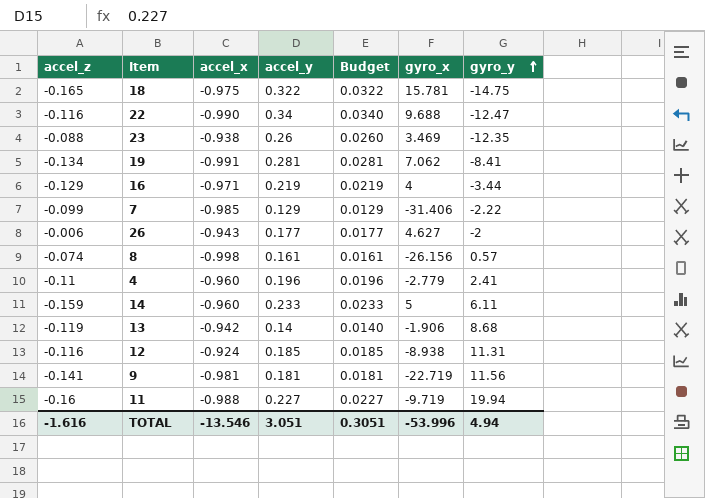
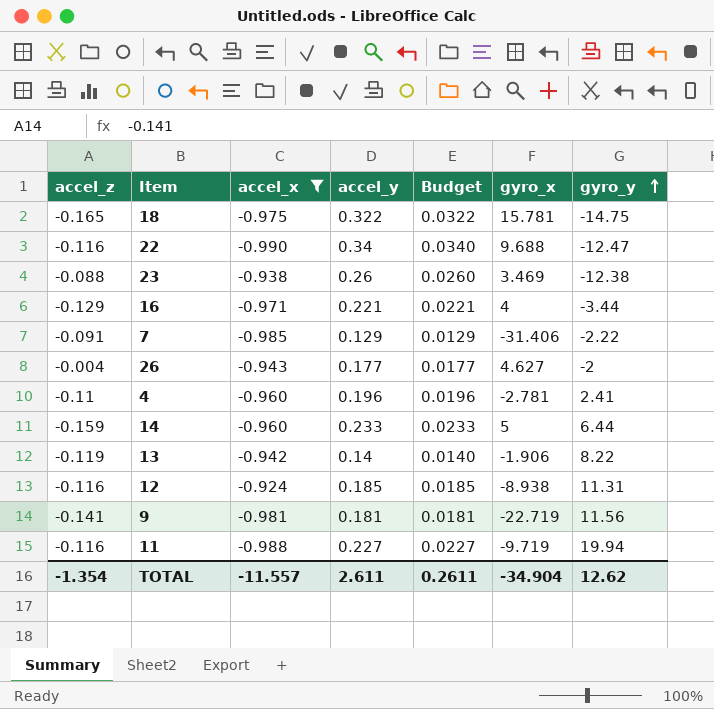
filter: none -> accel_x >= -0.990
23 | gyro_y: -12.35 -> -12.38
16 | accel_y: 0.219 -> 0.221
16 | Budget: 0.0219 -> 0.0221
7 | accel_z: -0.099 -> -0.091
26 | accel_z: -0.006 -> -0.004
4 | gyro_x: -2.779 -> -2.781
14 | gyro_y: 6.11 -> 6.44
13 | gyro_y: 8.68 -> 8.22
11 | accel_z: -0.16 -> -0.116
TOTAL | accel_z: -1.616 -> -1.354
TOTAL | accel_x: -13.546 -> -11.557
TOTAL | accel_y: 3.051 -> 2.611
TOTAL | Budget: 0.3051 -> 0.2611
TOTAL | gyro_x: -53.996 -> -34.904
TOTAL | gyro_y: 4.94 -> 12.62

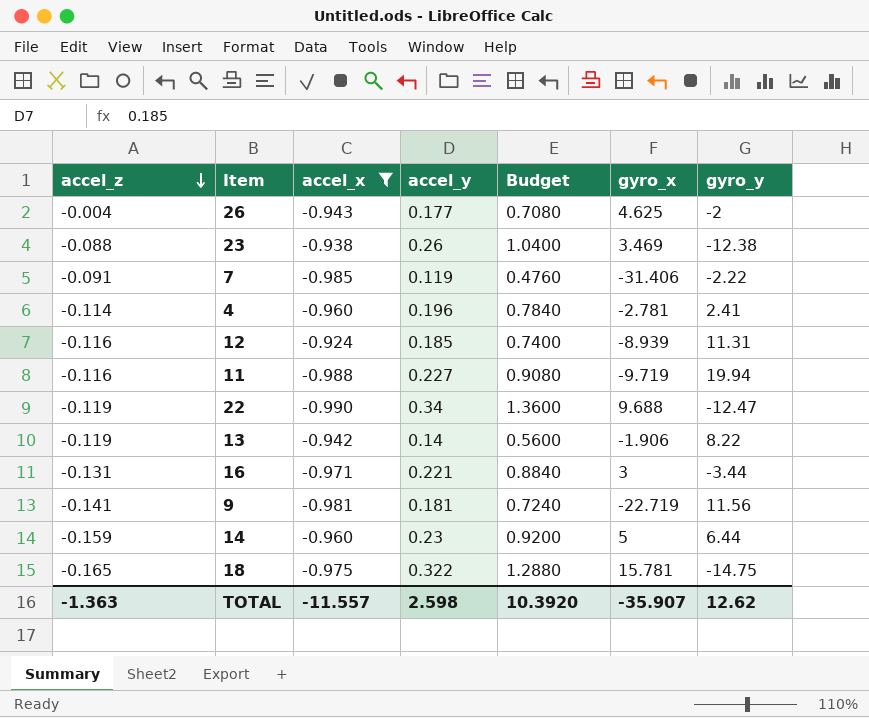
row order: gyro_y ascending -> accel_z descending
column Budget | formula: [accel_y] * 0.1 -> [accel_y] * 4
26 | gyro_x: 4.627 -> 4.625
7 | accel_y: 0.129 -> 0.119
4 | accel_z: -0.11 -> -0.114
12 | gyro_x: -8.938 -> -8.939
22 | accel_z: -0.116 -> -0.119
16 | accel_z: -0.129 -> -0.131
16 | gyro_x: 4 -> 3
14 | accel_y: 0.233 -> 0.23
TOTAL | accel_z: -1.354 -> -1.363
TOTAL | accel_y: 2.611 -> 2.598
TOTAL | Budget: 0.2611 -> 10.3920
TOTAL | gyro_x: -34.904 -> -35.907

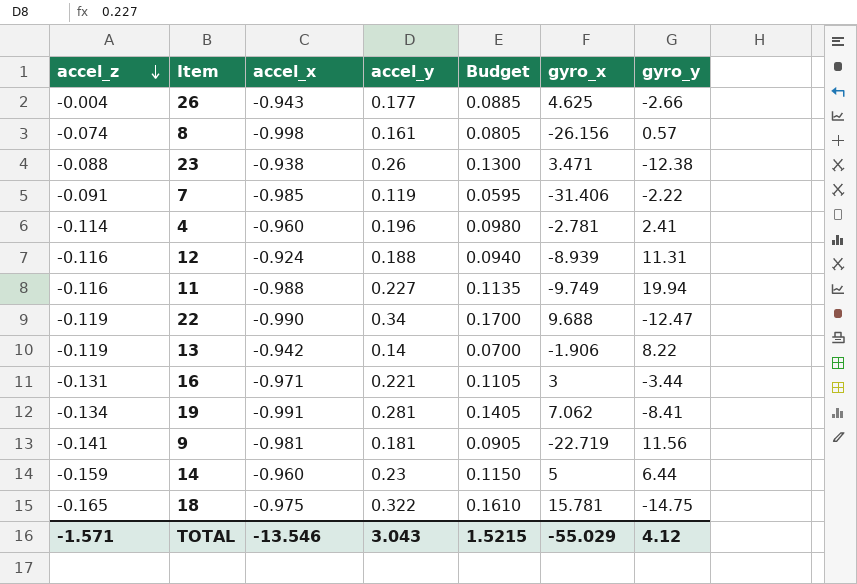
filter: accel_x >= -0.990 -> none
column Budget | formula: [accel_y] * 4 -> [accel_y] * 0.5
26 | gyro_y: -2 -> -2.66
23 | gyro_x: 3.469 -> 3.471
12 | accel_y: 0.185 -> 0.188
11 | gyro_x: -9.719 -> -9.749
TOTAL | accel_z: -1.363 -> -1.571
TOTAL | accel_x: -11.557 -> -13.546
TOTAL | accel_y: 2.598 -> 3.043
TOTAL | Budget: 10.3920 -> 1.5215
TOTAL | gyro_x: -35.907 -> -55.029
TOTAL | gyro_y: 12.62 -> 4.12

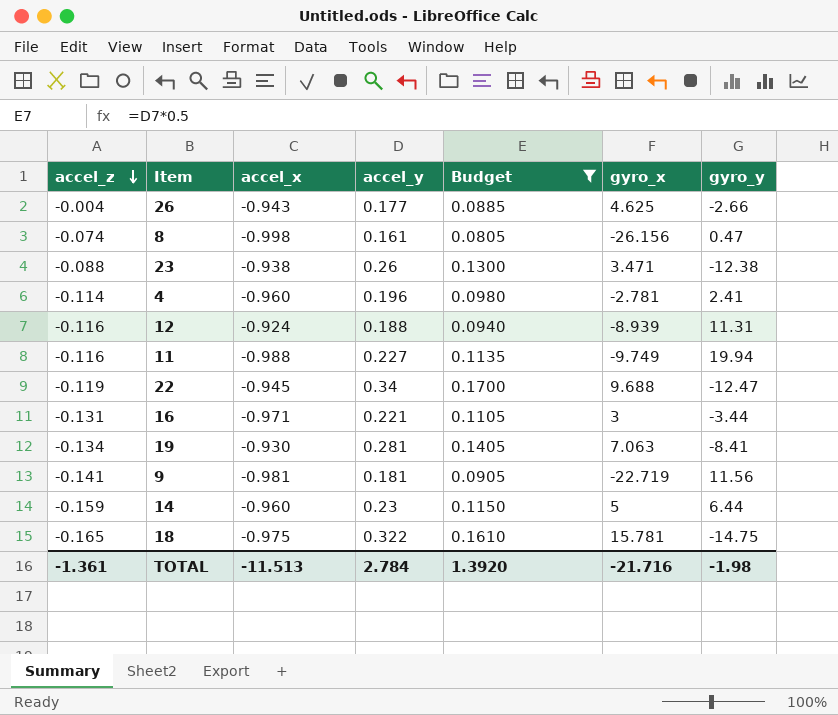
filter: none -> Budget >= 0.0805
8 | gyro_y: 0.57 -> 0.47
22 | accel_x: -0.990 -> -0.945
19 | accel_x: -0.991 -> -0.930
19 | gyro_x: 7.062 -> 7.063
TOTAL | accel_z: -1.571 -> -1.361
TOTAL | accel_x: -13.546 -> -11.513
TOTAL | accel_y: 3.043 -> 2.784
TOTAL | Budget: 1.5215 -> 1.3920
TOTAL | gyro_x: -55.029 -> -21.716
TOTAL | gyro_y: 4.12 -> -1.98

